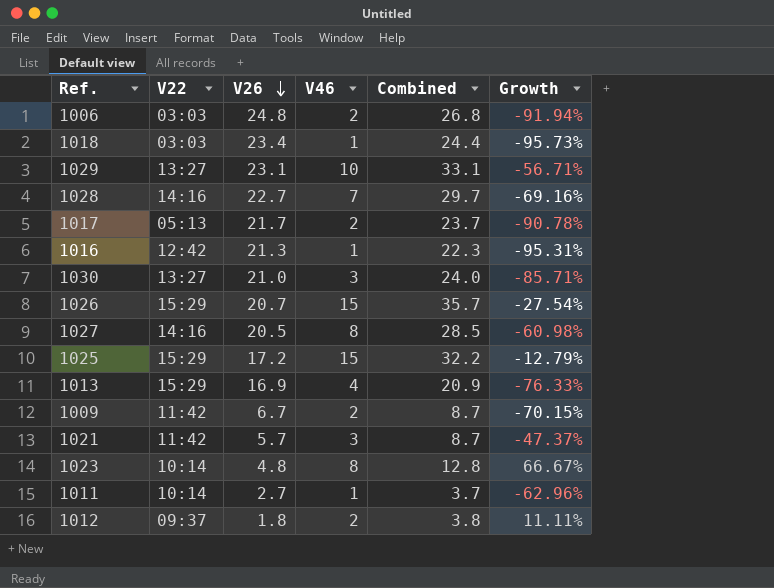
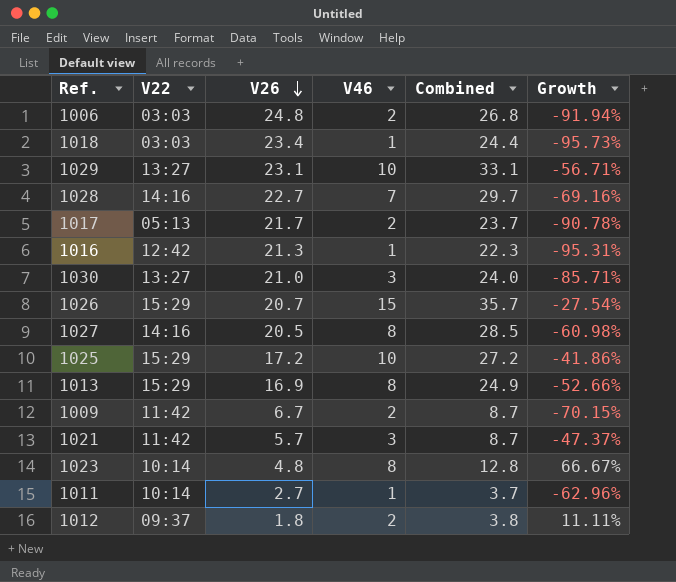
1025 | V46: 15 -> 10
1025 | Combined: 32.2 -> 27.2
1025 | Growth: -12.79% -> -41.86%
1013 | V46: 4 -> 8
1013 | Combined: 20.9 -> 24.9
1013 | Growth: -76.33% -> -52.66%

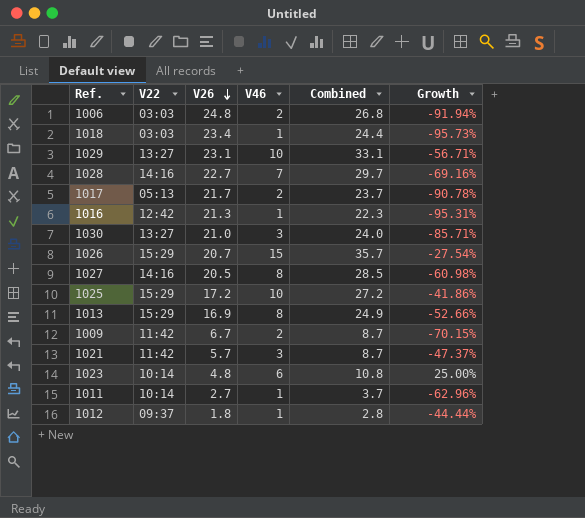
1023 | V46: 8 -> 6
1023 | Combined: 12.8 -> 10.8
1023 | Growth: 66.67% -> 25.00%
1012 | V46: 2 -> 1
1012 | Combined: 3.8 -> 2.8
1012 | Growth: 11.11% -> -44.44%

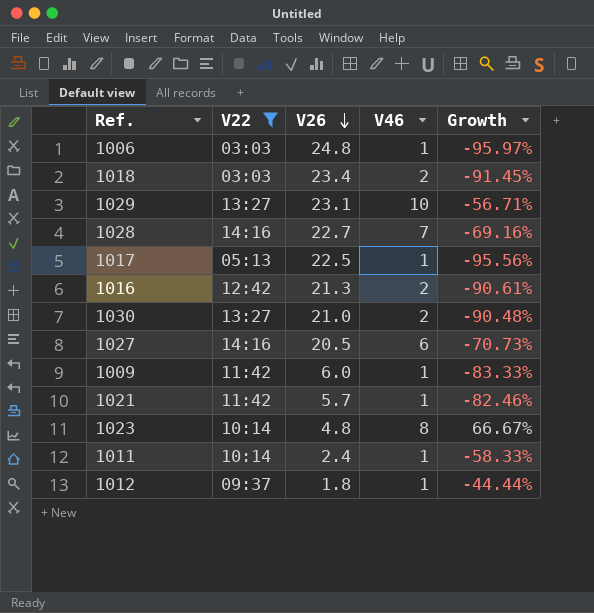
filter: none -> V22 != 15:29
column Combined | formula: [V26] + [V46] -> none
1006 | V46: 2 -> 1
1006 | Growth: -91.94% -> -95.97%
1018 | V46: 1 -> 2
1018 | Growth: -95.73% -> -91.45%
1017 | V26: 21.7 -> 22.5
1017 | V46: 2 -> 1
1017 | Growth: -90.78% -> -95.56%
1016 | V46: 1 -> 2
1016 | Growth: -95.31% -> -90.61%
1030 | V46: 3 -> 2
1030 | Growth: -85.71% -> -90.48%
1027 | V46: 8 -> 6
1027 | Growth: -60.98% -> -70.73%
1009 | V26: 6.7 -> 6.0
1009 | V46: 2 -> 1
1009 | Growth: -70.15% -> -83.33%
1021 | V46: 3 -> 1
1021 | Growth: -47.37% -> -82.46%
1023 | V46: 6 -> 8
1023 | Growth: 25.00% -> 66.67%
1011 | V26: 2.7 -> 2.4
1011 | Growth: -62.96% -> -58.33%

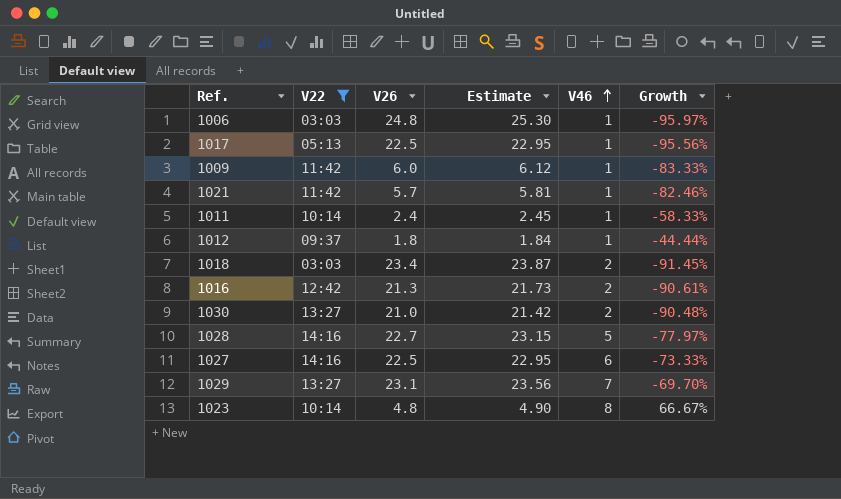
row order: V26 descending -> V46 ascending
column Estimate | formula: none -> [V26] * 1.02
1028 | V46: 7 -> 5
1028 | Growth: -69.16% -> -77.97%
1027 | V26: 20.5 -> 22.5
1027 | Growth: -70.73% -> -73.33%
1029 | V46: 10 -> 7
1029 | Growth: -56.71% -> -69.70%

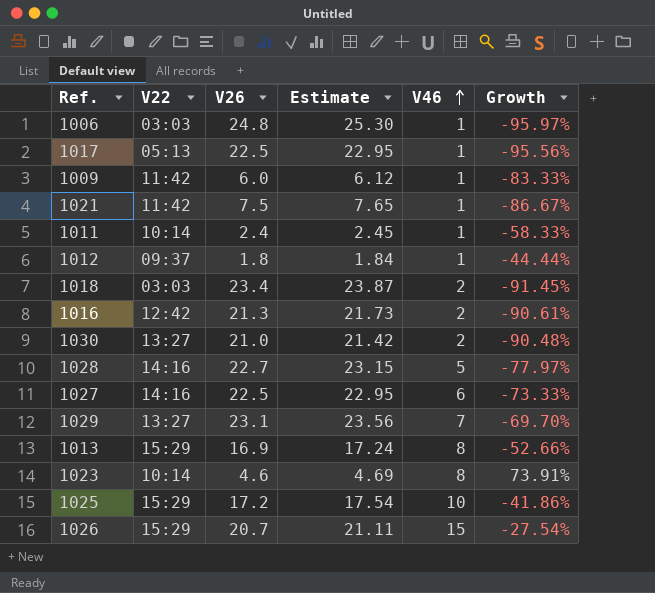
filter: V22 != 15:29 -> none
1021 | V26: 5.7 -> 7.5
1021 | Estimate: 5.81 -> 7.65
1021 | Growth: -82.46% -> -86.67%
1023 | V26: 4.8 -> 4.6
1023 | Estimate: 4.90 -> 4.69
1023 | Growth: 66.67% -> 73.91%

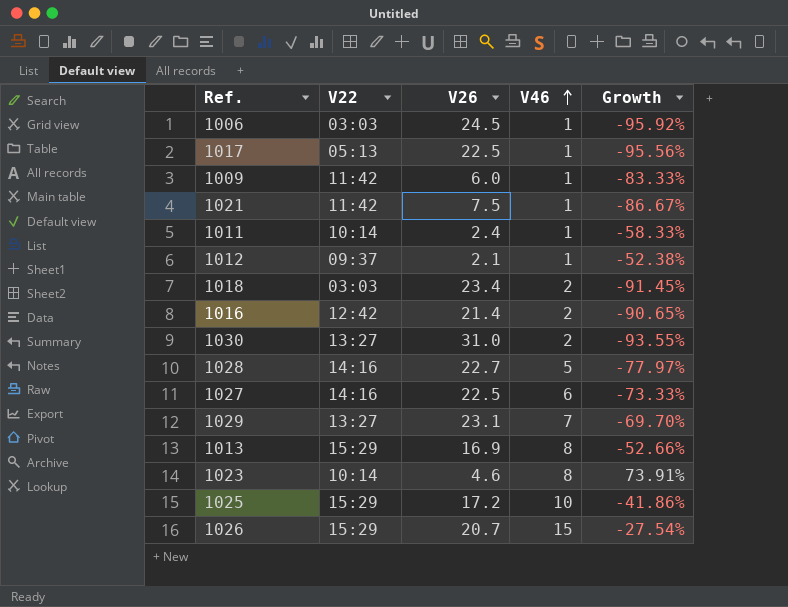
column Estimate | formula: [V26] * 1.02 -> none
1006 | V26: 24.8 -> 24.5
1006 | Growth: -95.97% -> -95.92%
1012 | V26: 1.8 -> 2.1
1012 | Growth: -44.44% -> -52.38%
1016 | V26: 21.3 -> 21.4
1016 | Growth: -90.61% -> -90.65%
1030 | V26: 21.0 -> 31.0
1030 | Growth: -90.48% -> -93.55%

